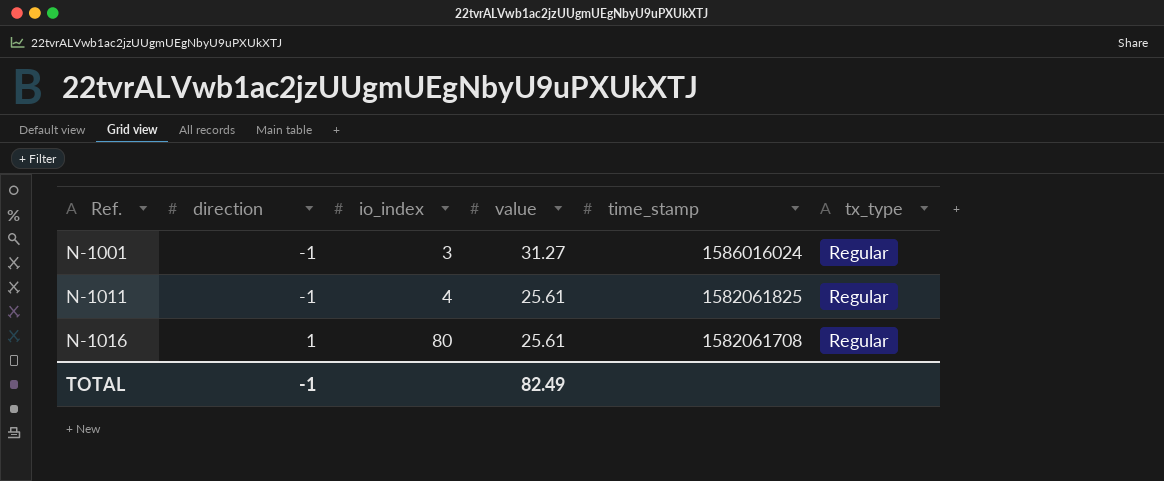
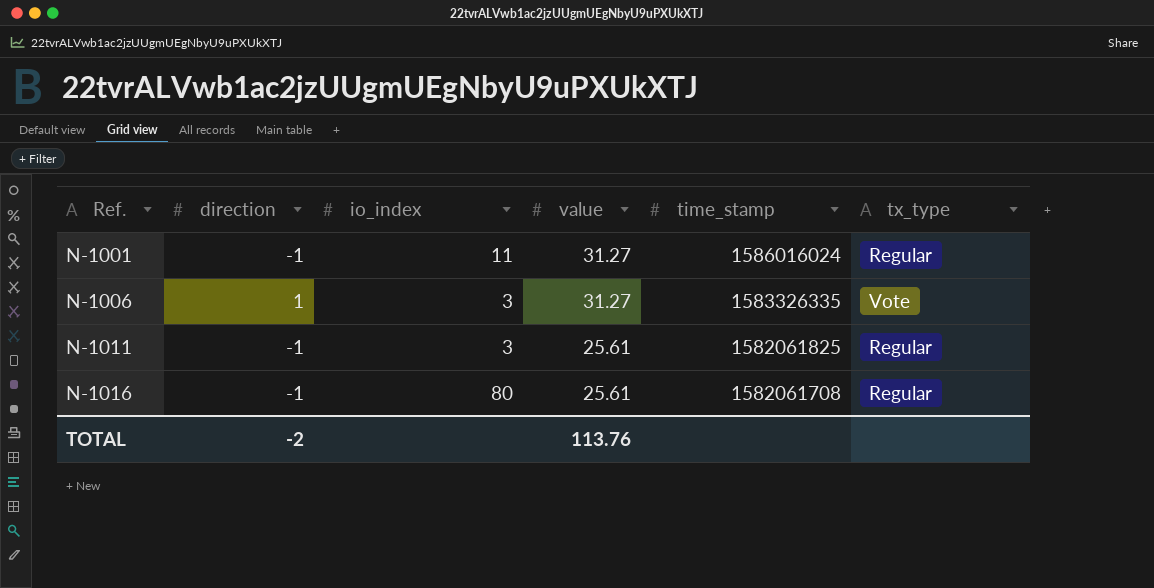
N-1001 | io_index: 3 -> 11
row N-1006: none -> 1 | 3 | 31.27 | 1583326335 | Vote
N-1011 | io_index: 4 -> 3
N-1016 | direction: 1 -> -1
TOTAL | direction: -1 -> -2
TOTAL | value: 82.49 -> 113.76

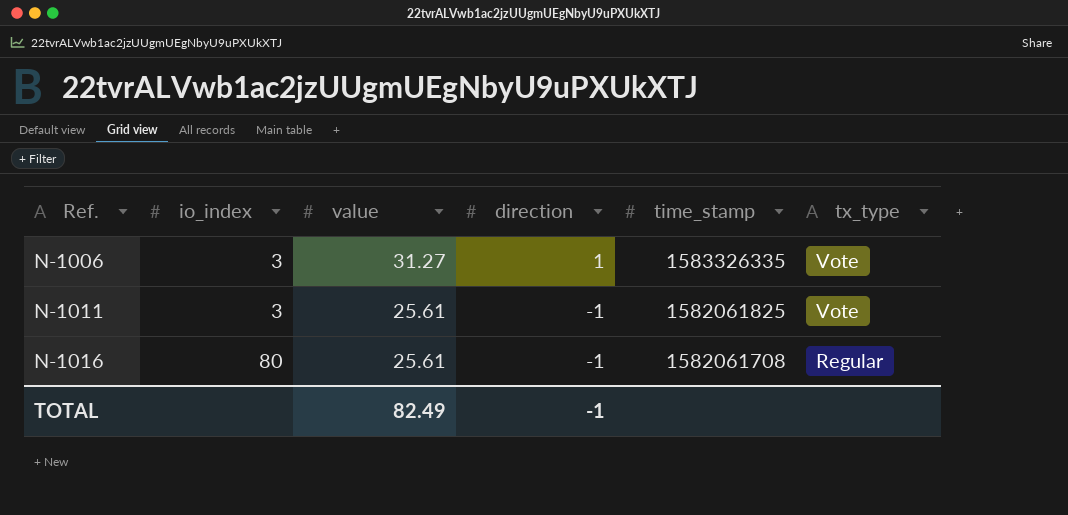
column direction | position: 2 -> 4
row N-1001: -1 | 11 | 31.27 | 1586016024 | Regular -> none
N-1011 | tx_type: Regular -> Vote
TOTAL | value: 113.76 -> 82.49
TOTAL | direction: -2 -> -1

